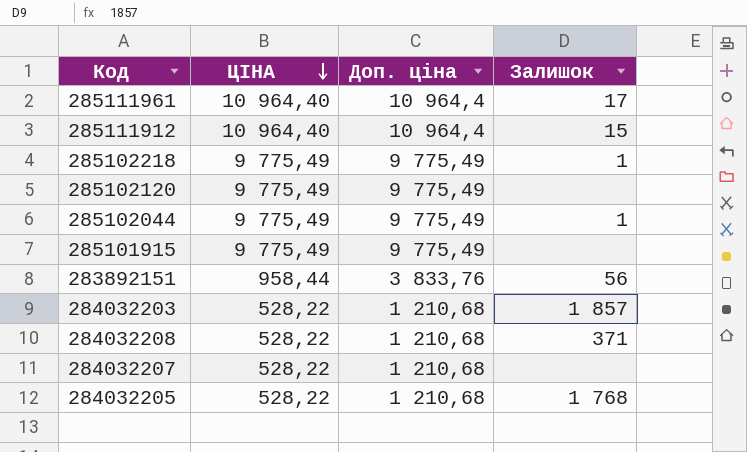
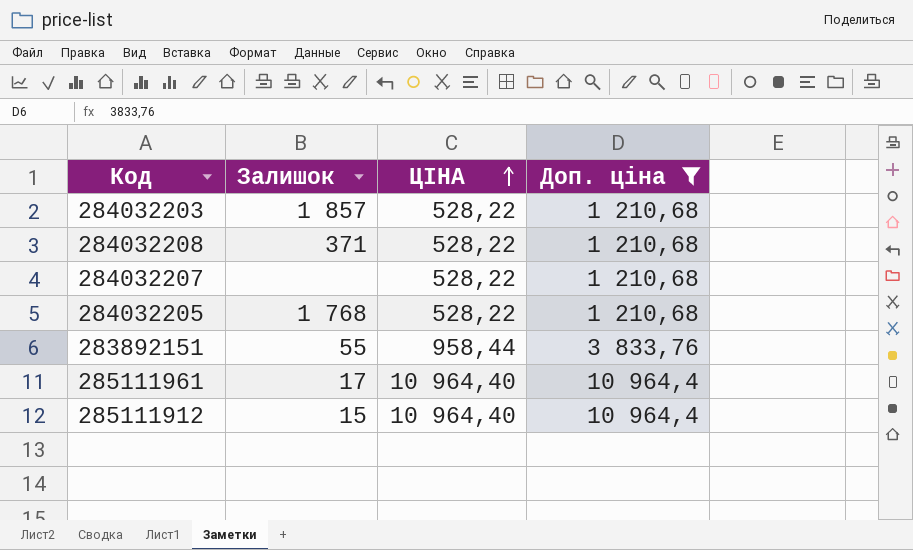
filter: none -> Доп. ціна != 9 775,49
row order: ЦІНА descending -> ЦІНА ascending
column Залишок | position: 4 -> 2
283892151 | Залишок: 56 -> 55

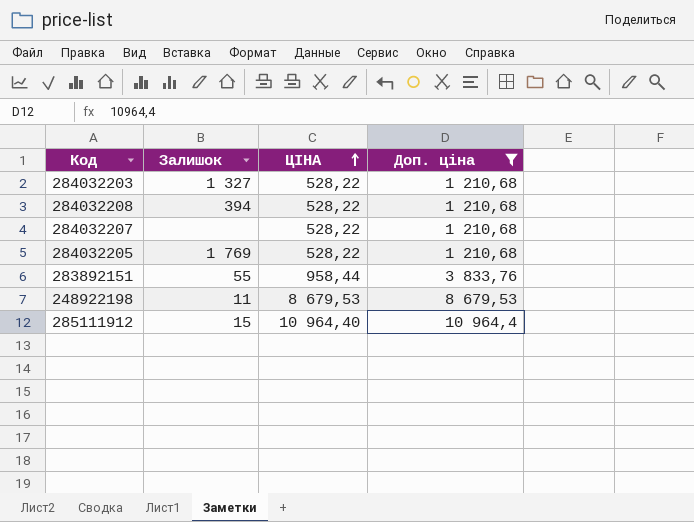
row 285111961: 17 | 10 964,40 | 10 964,4 -> none
284032203 | Залишок: 1 857 -> 1 327
284032208 | Залишок: 371 -> 394
284032205 | Залишок: 1 768 -> 1 769
row 248922198: none -> 11 | 8 679,53 | 8 679,53

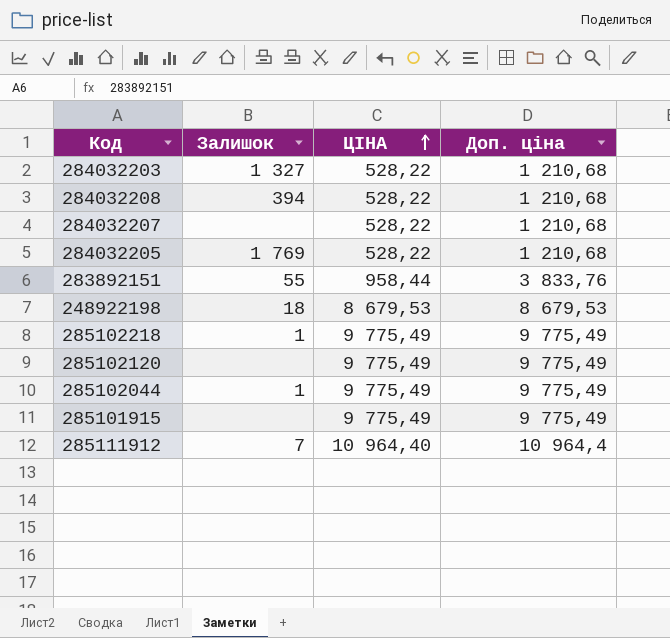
filter: Доп. ціна != 9 775,49 -> none
248922198 | Залишок: 11 -> 18
285111912 | Залишок: 15 -> 7

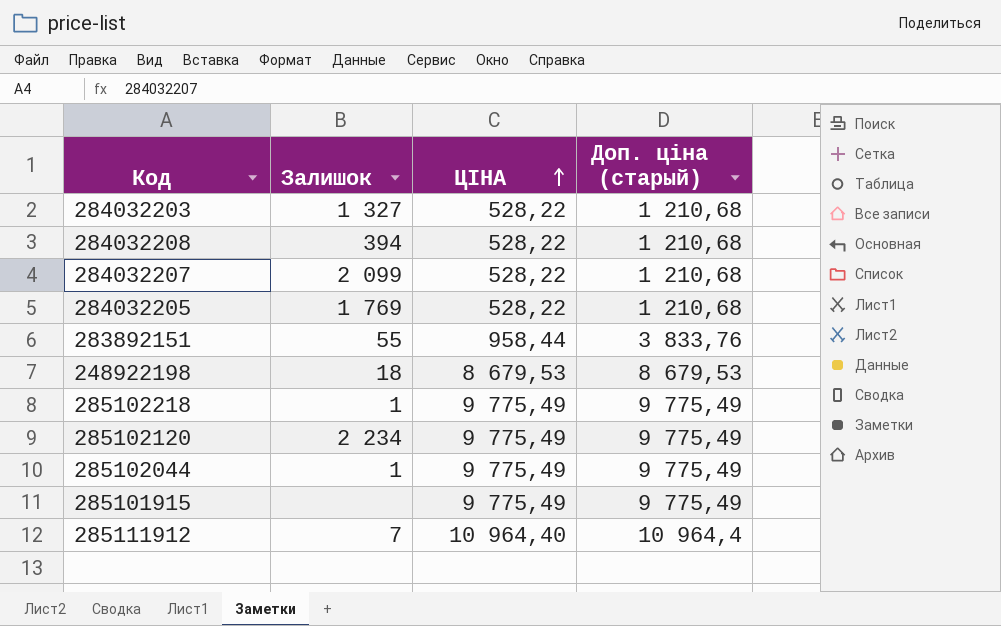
column name: Доп. ціна -> Доп. ціна (старый)
284032207 | Залишок: none -> 2 099
285102120 | Залишок: none -> 2 234

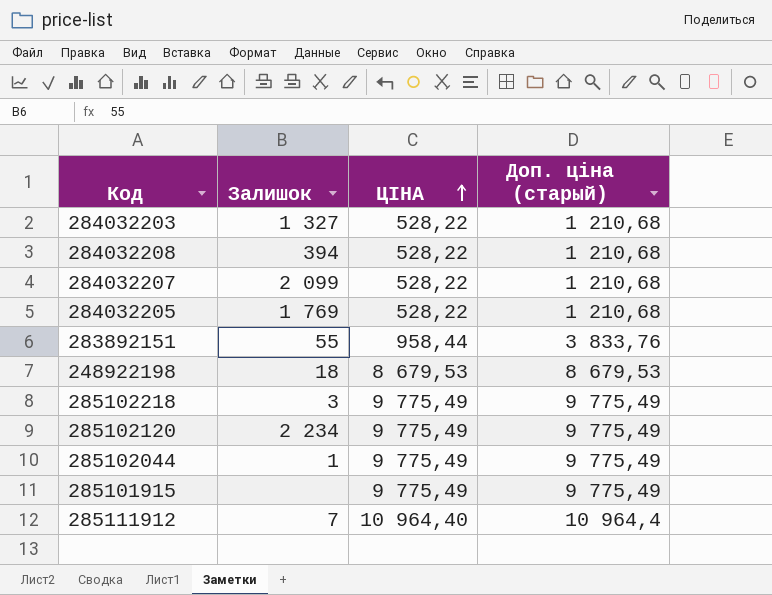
285102218 | Залишок: 1 -> 3

